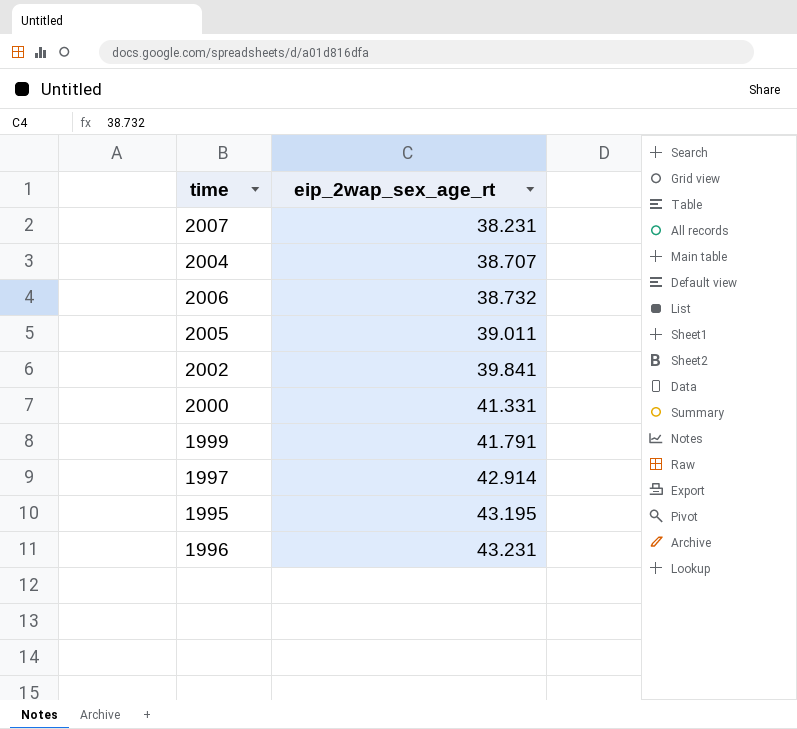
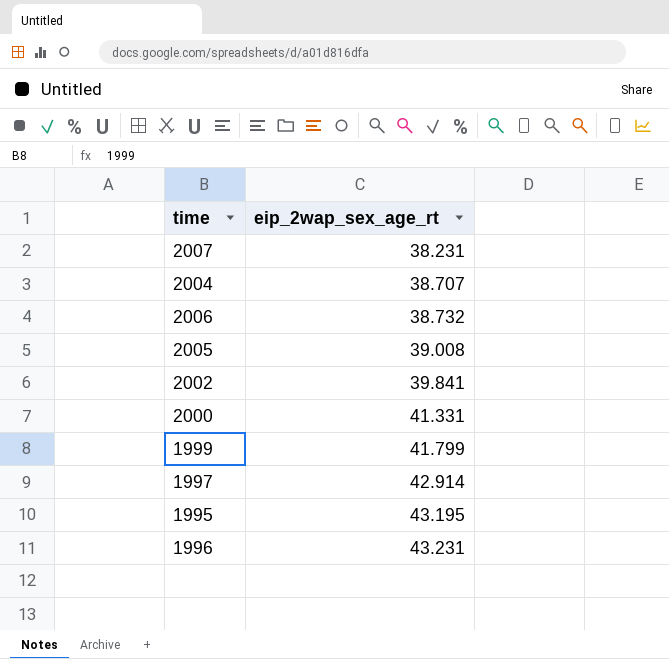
2005 | eip_2wap_sex_age_rt: 39.011 -> 39.008
1999 | eip_2wap_sex_age_rt: 41.791 -> 41.799

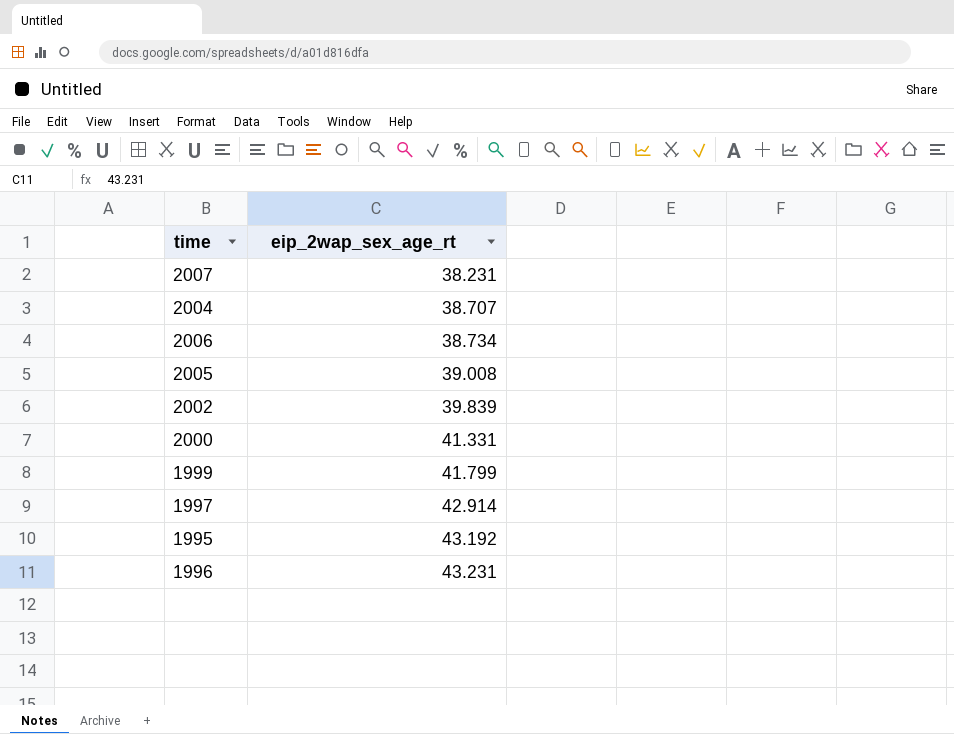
2006 | eip_2wap_sex_age_rt: 38.732 -> 38.734
2002 | eip_2wap_sex_age_rt: 39.841 -> 39.839
1995 | eip_2wap_sex_age_rt: 43.195 -> 43.192

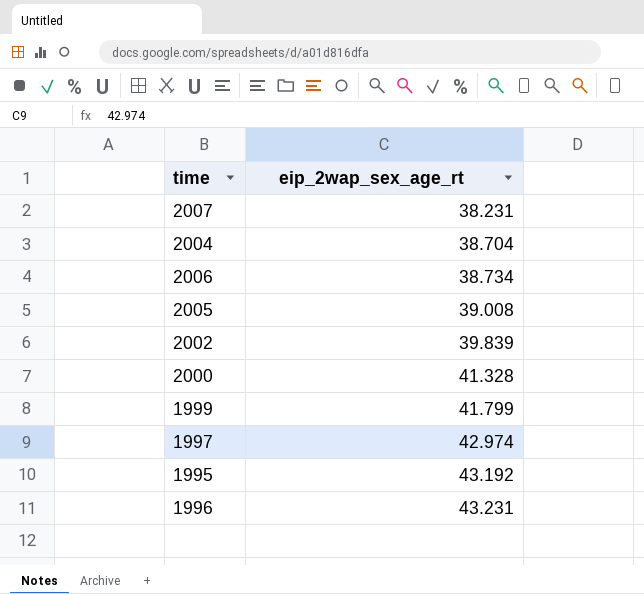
2004 | eip_2wap_sex_age_rt: 38.707 -> 38.704
2000 | eip_2wap_sex_age_rt: 41.331 -> 41.328
1997 | eip_2wap_sex_age_rt: 42.914 -> 42.974

